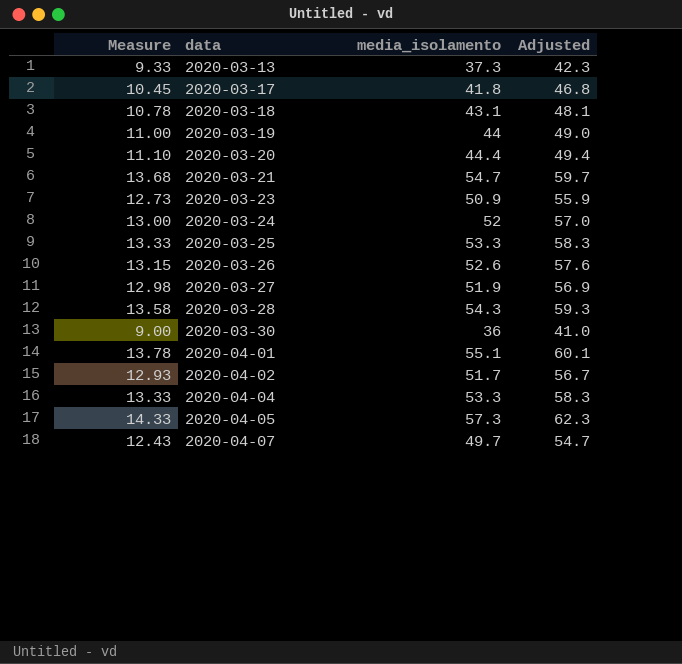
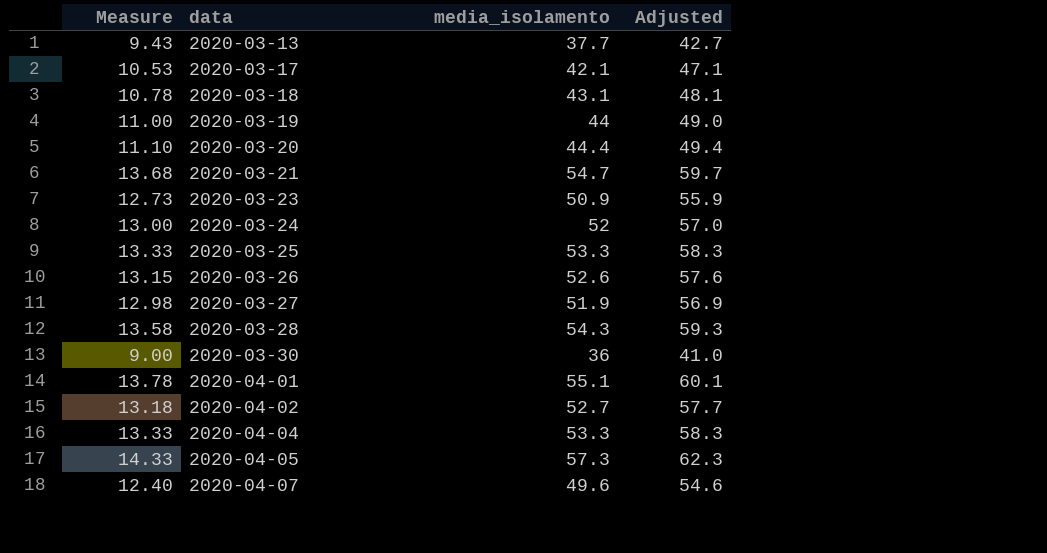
2020-03-13 | Measure: 9.33 -> 9.43
2020-03-13 | media_isolamento: 37.3 -> 37.7
2020-03-13 | Adjusted: 42.3 -> 42.7
2020-03-17 | Measure: 10.45 -> 10.53
2020-03-17 | media_isolamento: 41.8 -> 42.1
2020-03-17 | Adjusted: 46.8 -> 47.1
2020-04-02 | Measure: 12.93 -> 13.18
2020-04-02 | media_isolamento: 51.7 -> 52.7
2020-04-02 | Adjusted: 56.7 -> 57.7
2020-04-07 | Measure: 12.43 -> 12.40
2020-04-07 | media_isolamento: 49.7 -> 49.6
2020-04-07 | Adjusted: 54.7 -> 54.6

